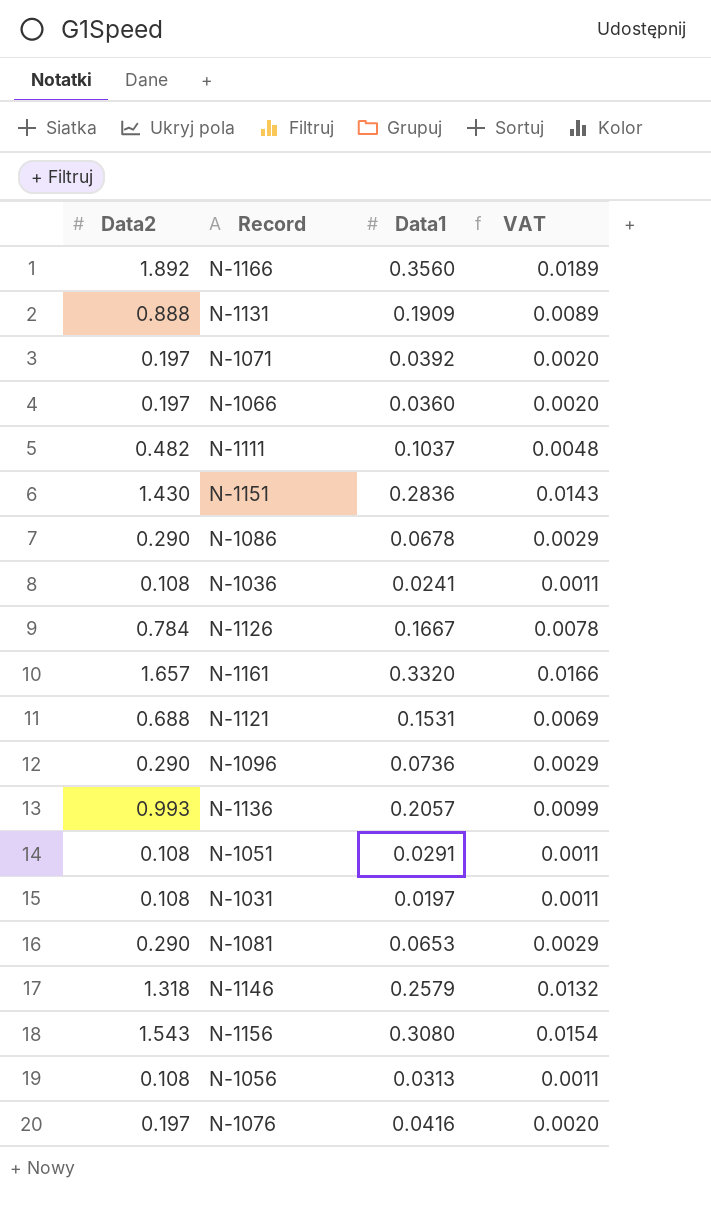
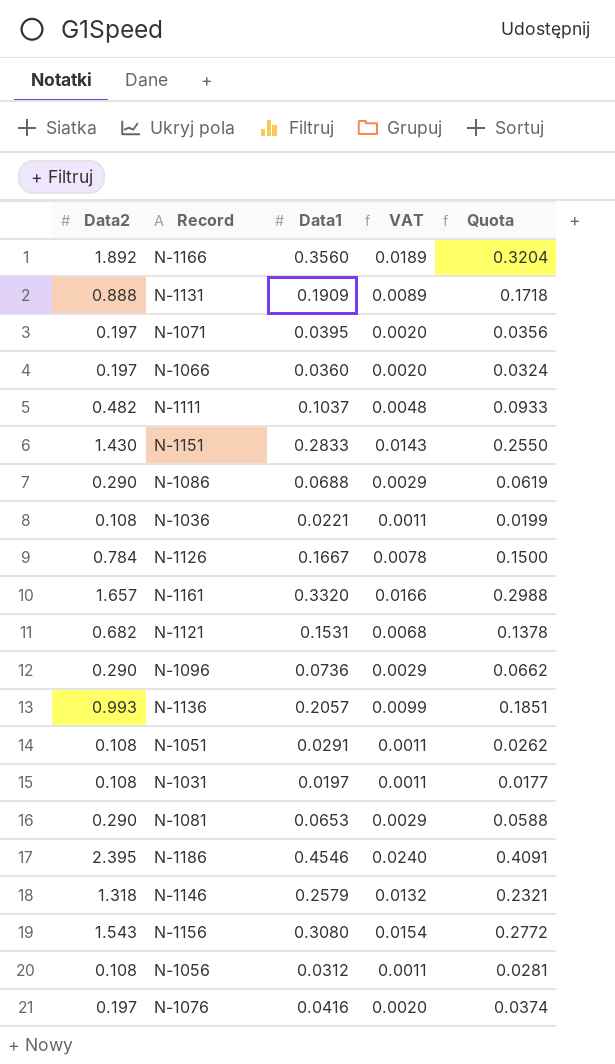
column Quota | formula: none -> [Data1] * 0.9
N-1071 | Data1: 0.0392 -> 0.0395
N-1151 | Data1: 0.2836 -> 0.2833
N-1086 | Data1: 0.0678 -> 0.0688
N-1036 | Data1: 0.0241 -> 0.0221
N-1121 | Data2: 0.688 -> 0.682
N-1121 | VAT: 0.0069 -> 0.0068
row N-1186: none -> 2.395 | 0.4546 | 0.0240 | 0.4091
N-1056 | Data1: 0.0313 -> 0.0312

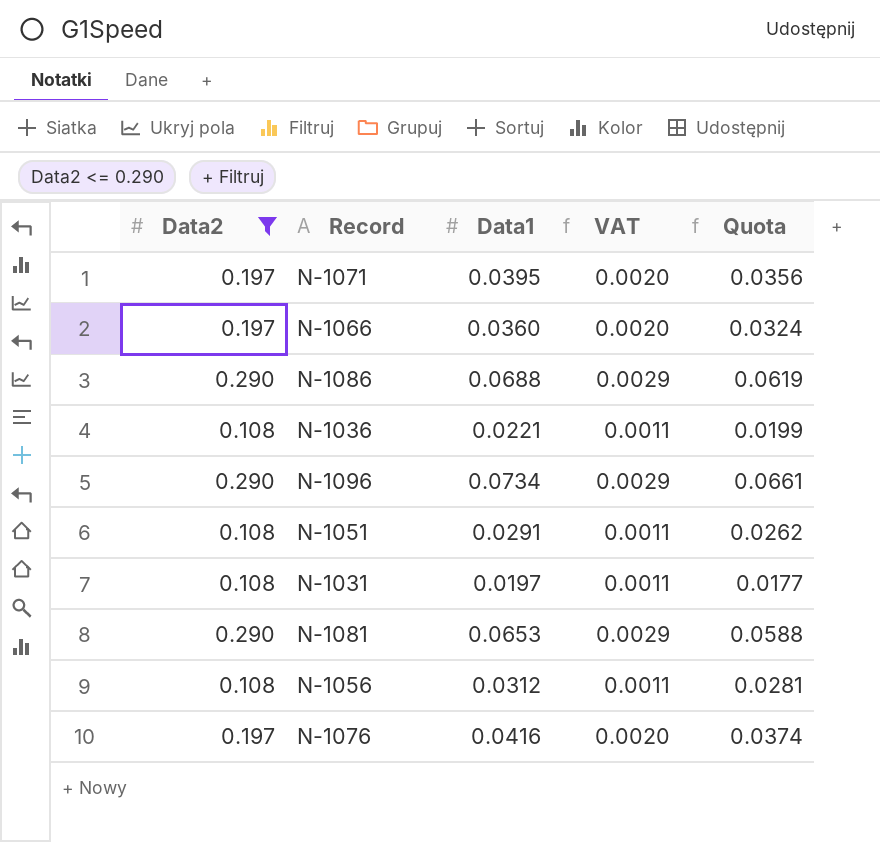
filter: none -> Data2 <= 0.290
N-1096 | Data1: 0.0736 -> 0.0734
N-1096 | Quota: 0.0662 -> 0.0661

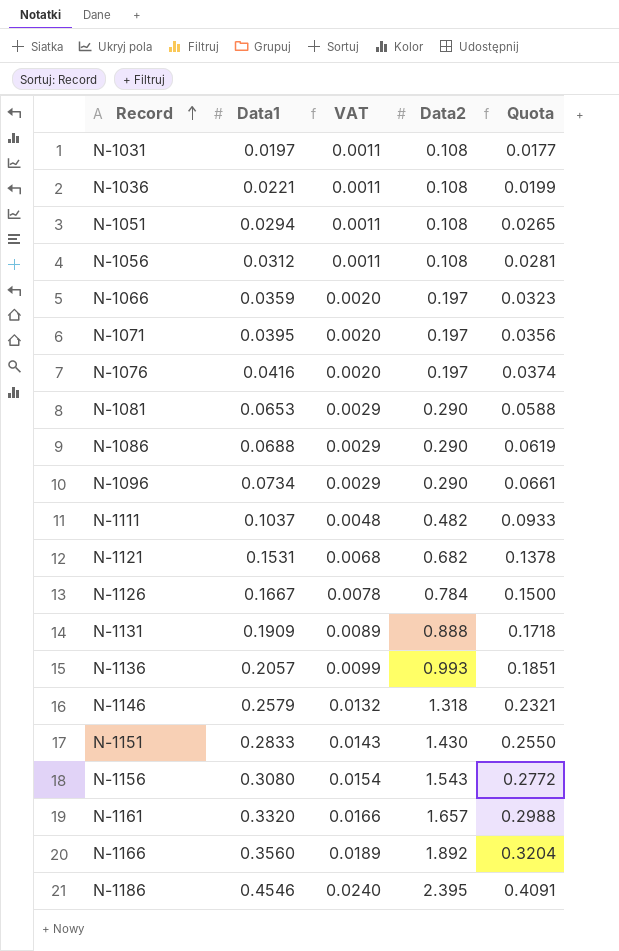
filter: Data2 <= 0.290 -> none
row order: none -> Record ascending
column Data2 | position: 1 -> 4
N-1051 | Data1: 0.0291 -> 0.0294
N-1051 | Quota: 0.0262 -> 0.0265
N-1066 | Data1: 0.0360 -> 0.0359
N-1066 | Quota: 0.0324 -> 0.0323

